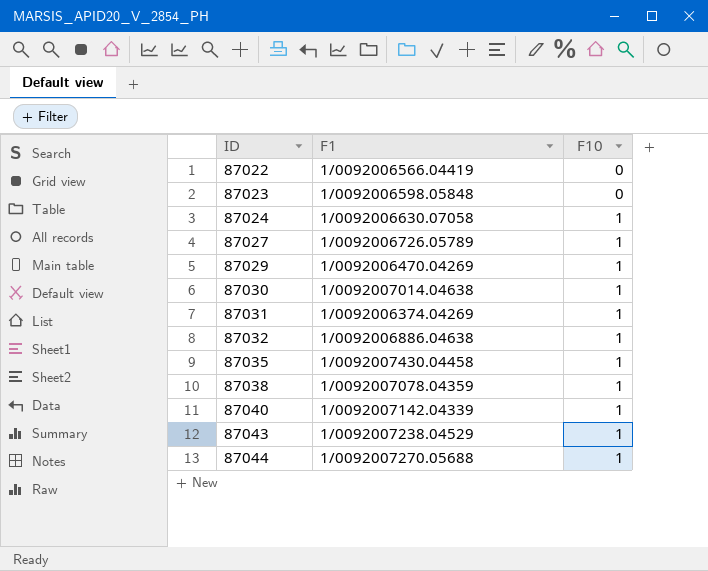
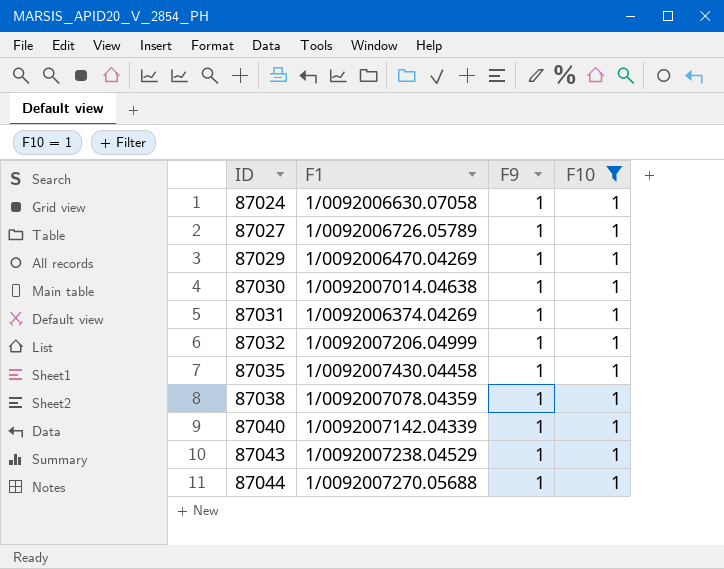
filter: none -> F10 = 1
column F9 | position: none -> 3
87032 | F1: 1/0092006886.04638 -> 1/0092007206.04999

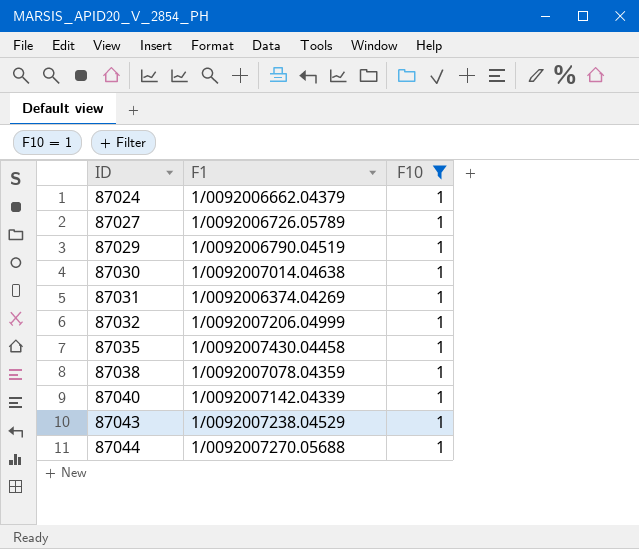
column F9 | position: 3 -> none
87024 | F1: 1/0092006630.07058 -> 1/0092006662.04379
87029 | F1: 1/0092006470.04269 -> 1/0092006790.04519

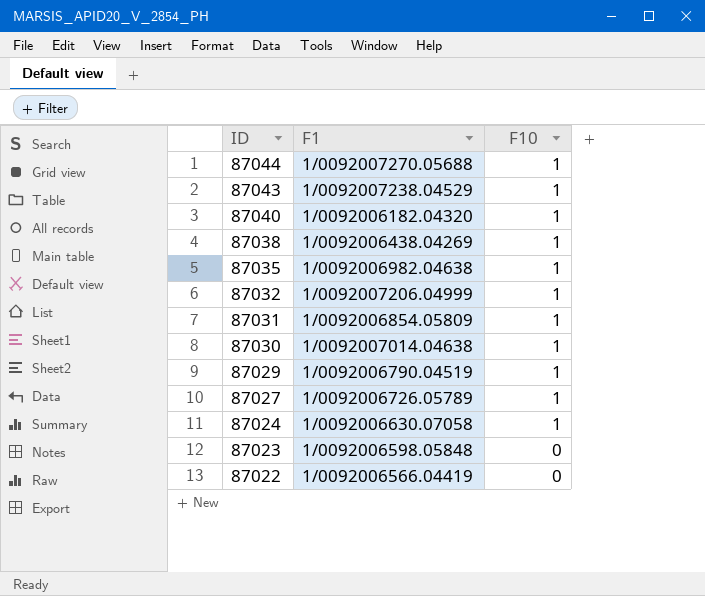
filter: F10 = 1 -> none
row order: ID ascending -> ID descending
87040 | F1: 1/0092007142.04339 -> 1/0092006182.04320
87038 | F1: 1/0092007078.04359 -> 1/0092006438.04269
87035 | F1: 1/0092007430.04458 -> 1/0092006982.04638
87031 | F1: 1/0092006374.04269 -> 1/0092006854.05809
87024 | F1: 1/0092006662.04379 -> 1/0092006630.07058

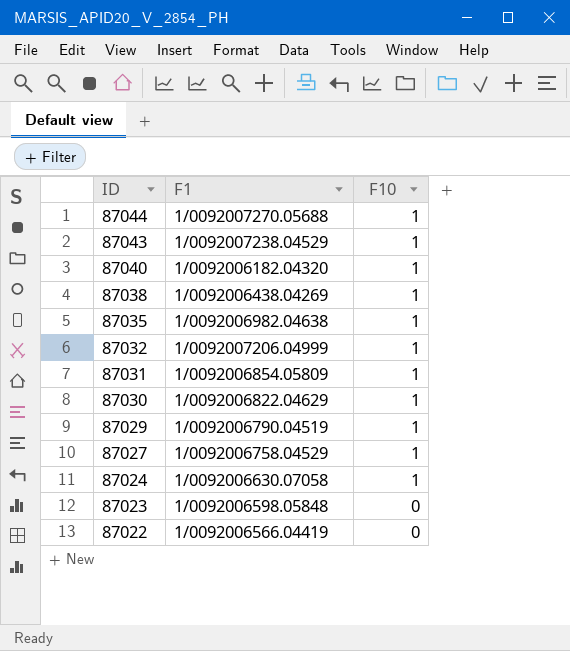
87030 | F1: 1/0092007014.04638 -> 1/0092006822.04629
87027 | F1: 1/0092006726.05789 -> 1/0092006758.04529

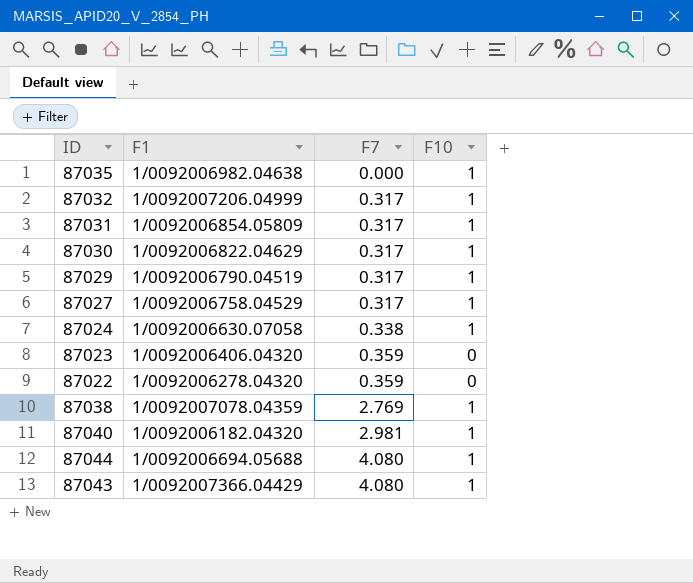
row order: ID descending -> F7 ascending
column F7 | position: none -> 3
87023 | F1: 1/0092006598.05848 -> 1/0092006406.04320
87022 | F1: 1/0092006566.04419 -> 1/0092006278.04320
87038 | F1: 1/0092006438.04269 -> 1/0092007078.04359
87044 | F1: 1/0092007270.05688 -> 1/0092006694.05688
87043 | F1: 1/0092007238.04529 -> 1/0092007366.04429

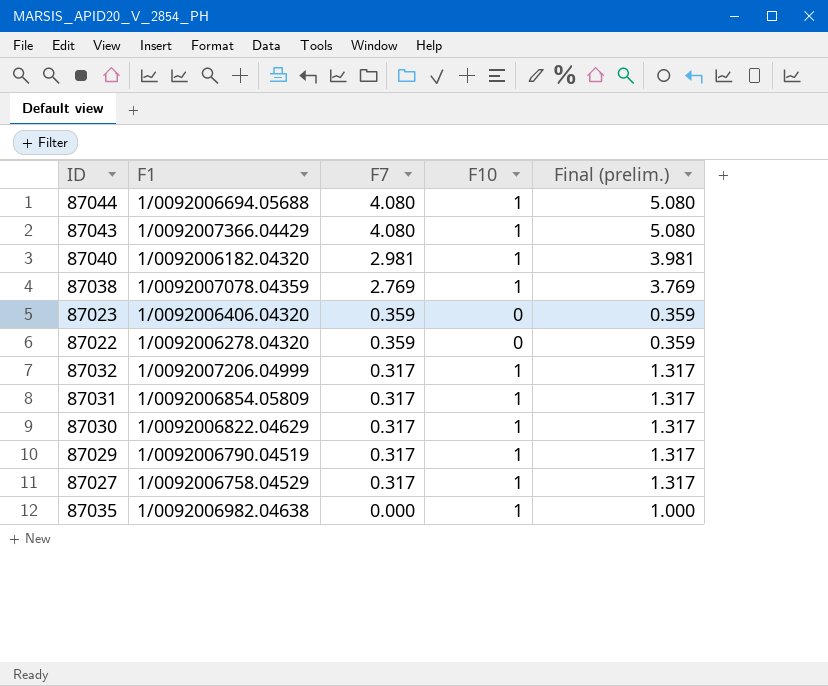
row order: F7 ascending -> F7 descending
column Final (prelim.) | formula: none -> [F7] + [F10]
row 87024: 1/0092006630.07058 | 0.338 | 1 -> none

